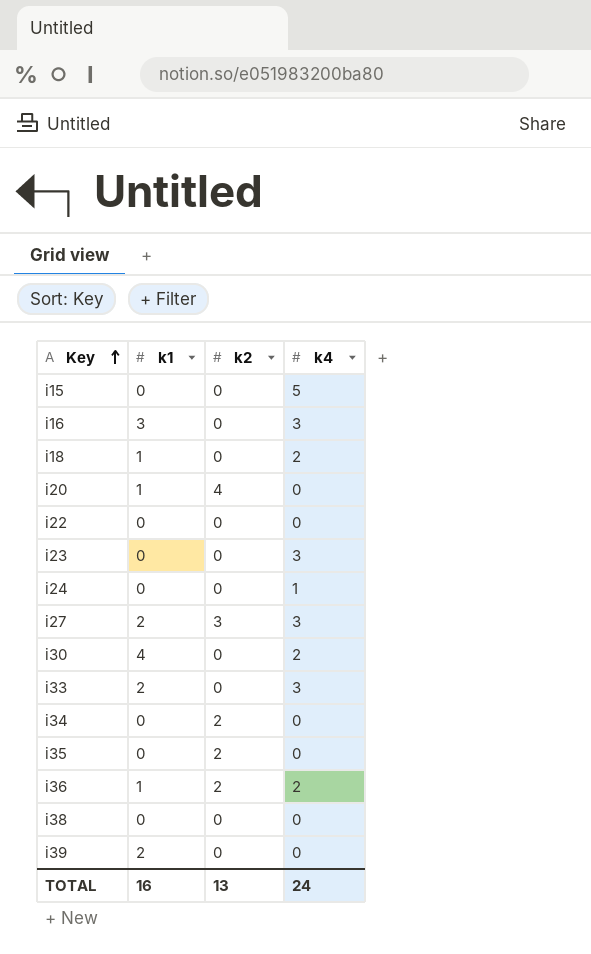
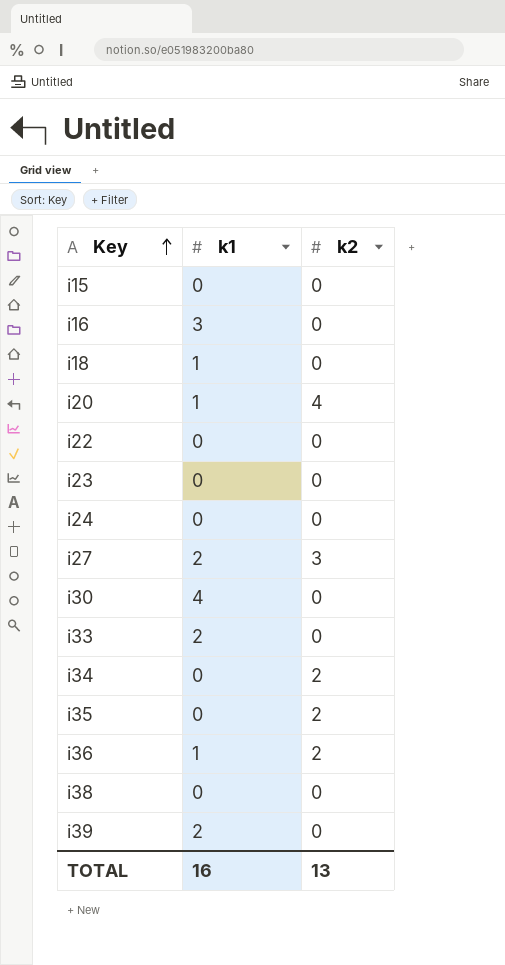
column k4 | position: 4 -> none

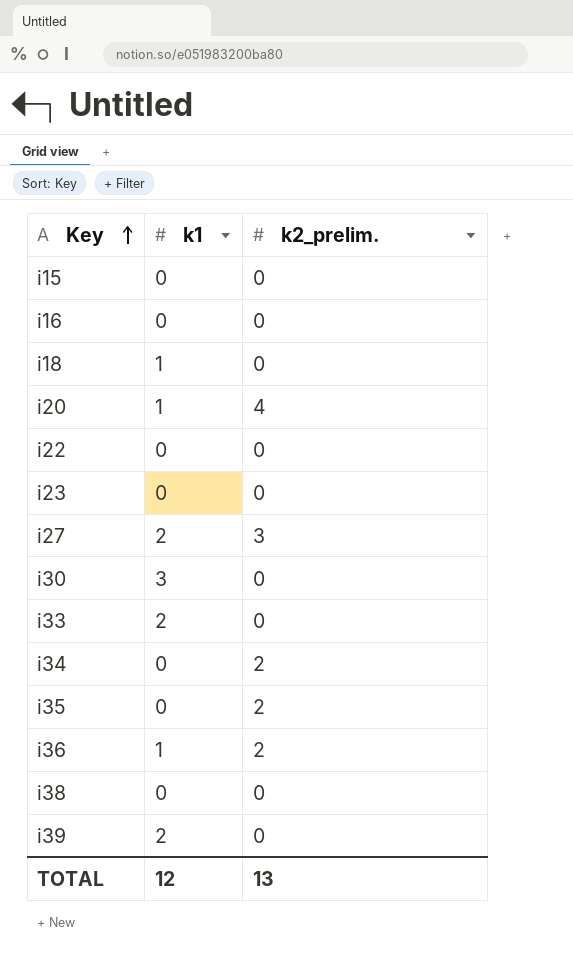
column name: k2 -> k2_prelim.
row i24: 0 | 0 -> none
i16 | k1: 3 -> 0
i30 | k1: 4 -> 3
TOTAL | k1: 16 -> 12

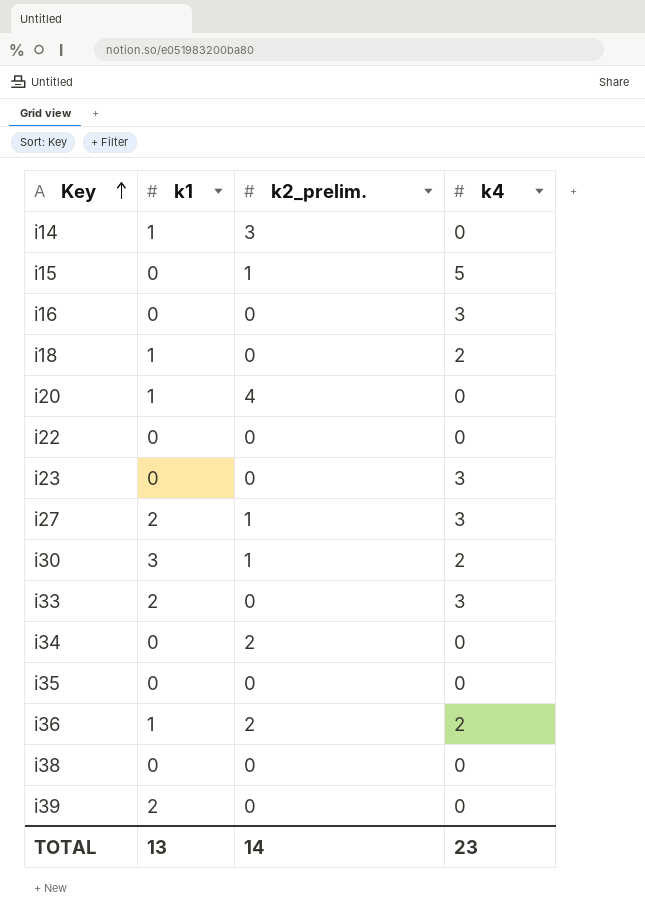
column k4 | position: none -> 4
row i14: none -> 1 | 3 | 0
i15 | k2_prelim.: 0 -> 1
i27 | k2_prelim.: 3 -> 1
i30 | k2_prelim.: 0 -> 1
i35 | k2_prelim.: 2 -> 0
TOTAL | k1: 12 -> 13
TOTAL | k2_prelim.: 13 -> 14

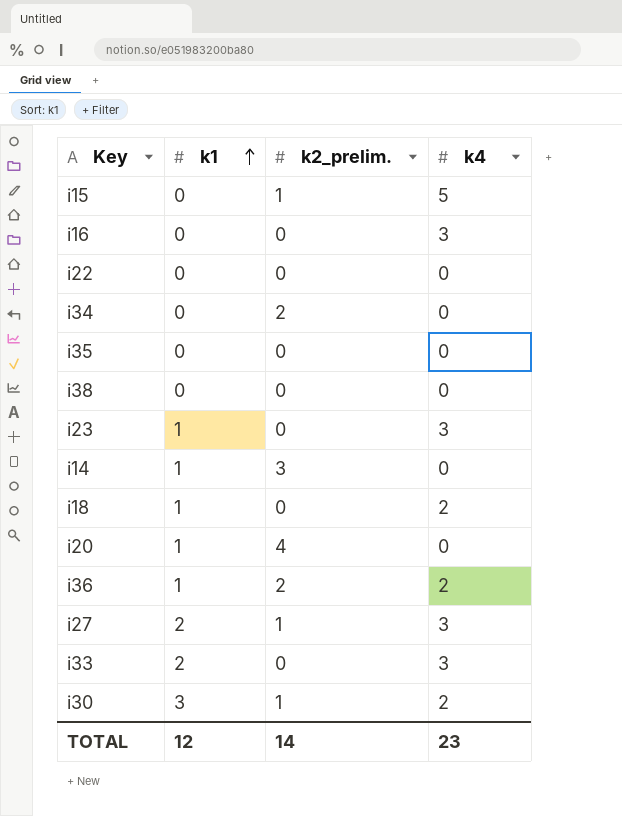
row order: Key ascending -> k1 ascending
row i39: 2 | 0 | 0 -> none
i23 | k1: 0 -> 1
TOTAL | k1: 13 -> 12

